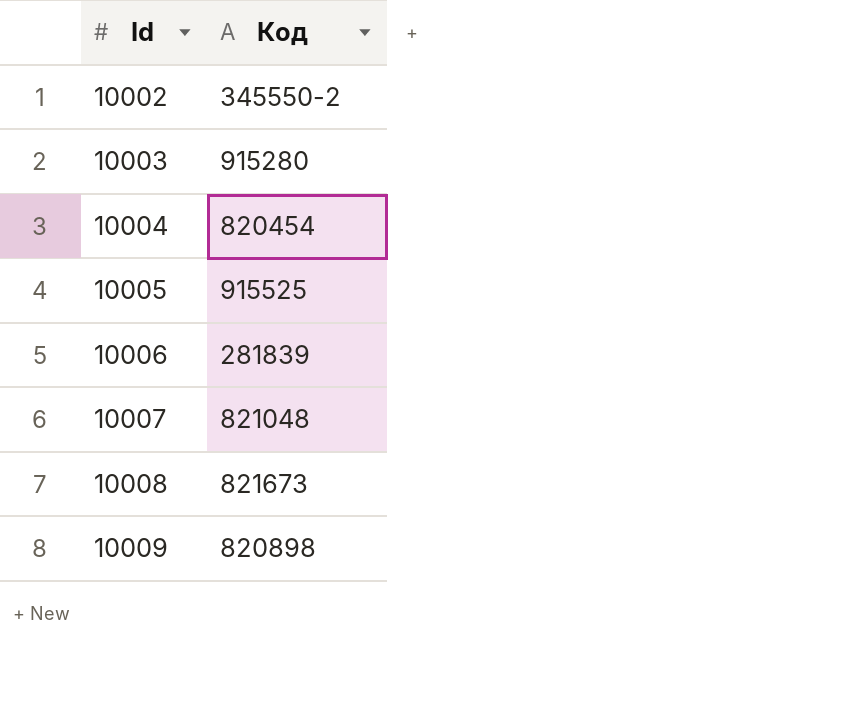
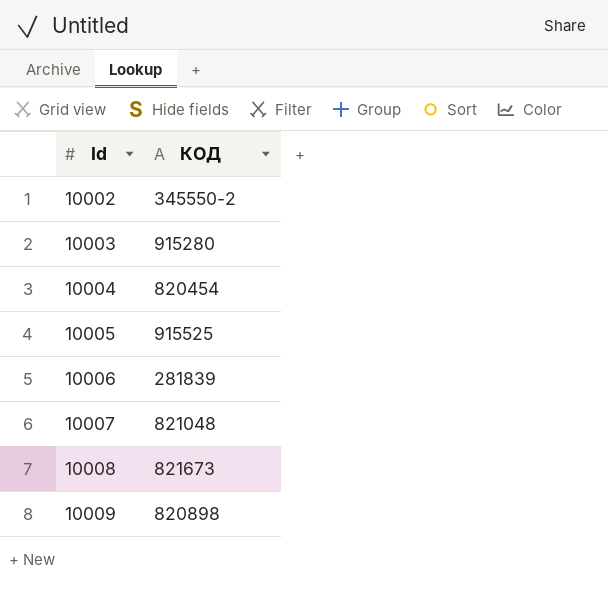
column name: Код -> КОД

